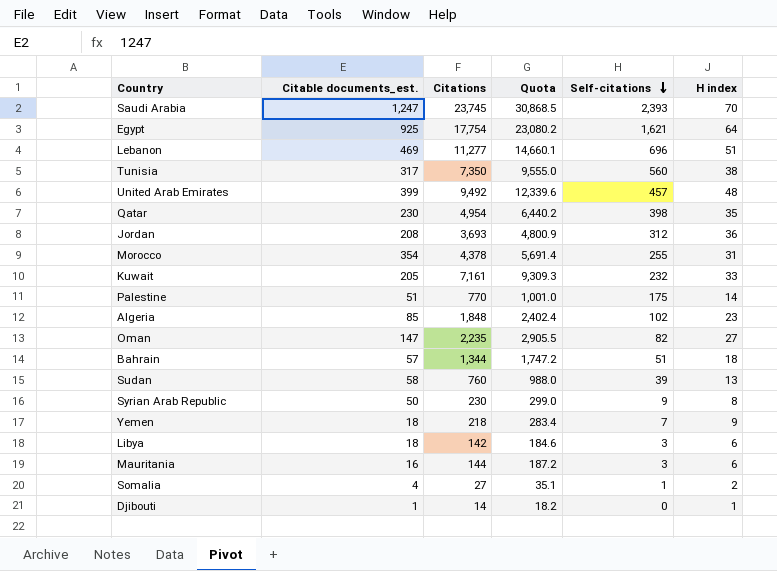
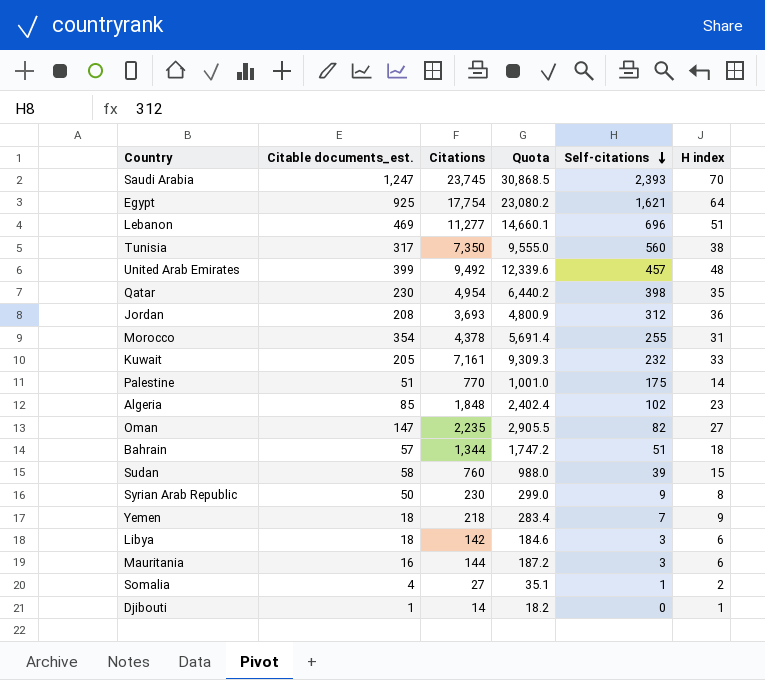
Sudan | H index: 13 -> 15

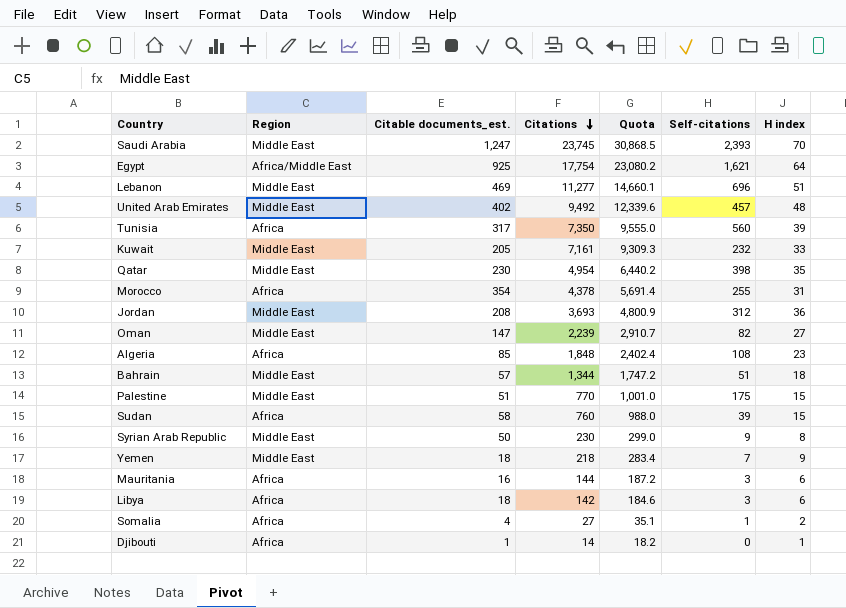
row order: Self-citations descending -> Citations descending
column Region | position: none -> 2
United Arab Emirates | Citable documents_est.: 399 -> 402
Tunisia | H index: 38 -> 39
Oman | Citations: 2,235 -> 2,239
Oman | Quota: 2,905.5 -> 2,910.7
Algeria | Self-citations: 102 -> 108
Palestine | H index: 14 -> 15

